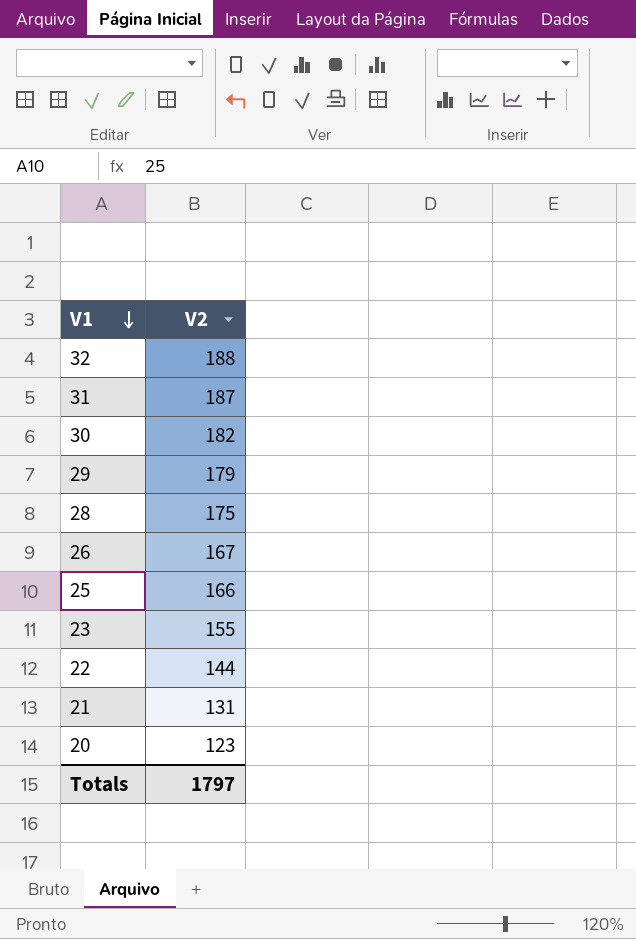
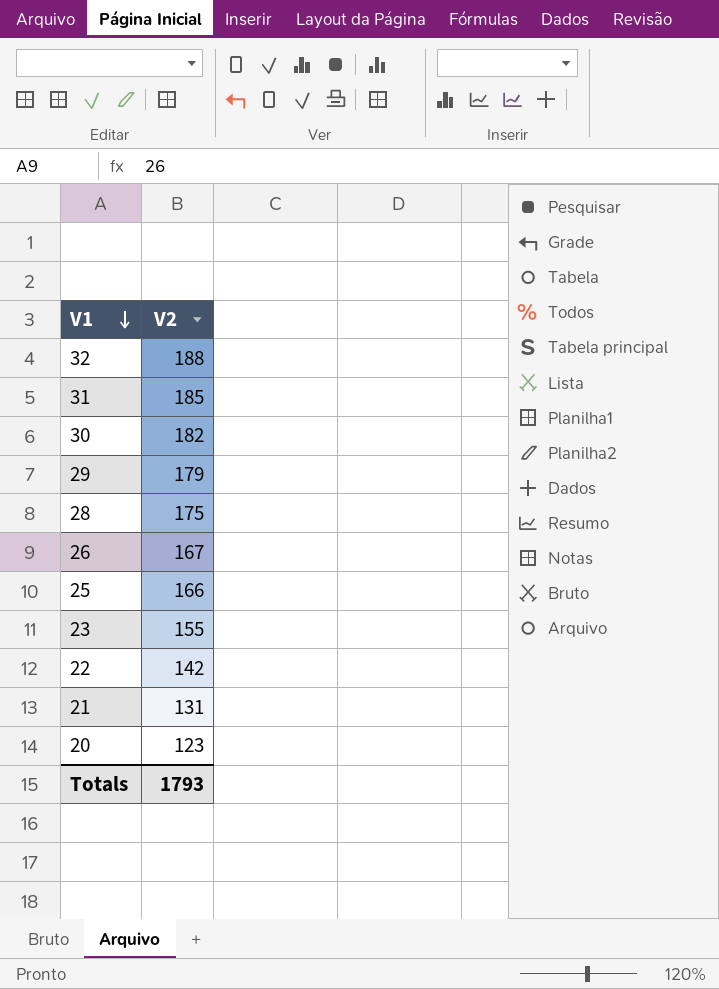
31 | V2: 187 -> 185
22 | V2: 144 -> 142
Totals | V2: 1797 -> 1793

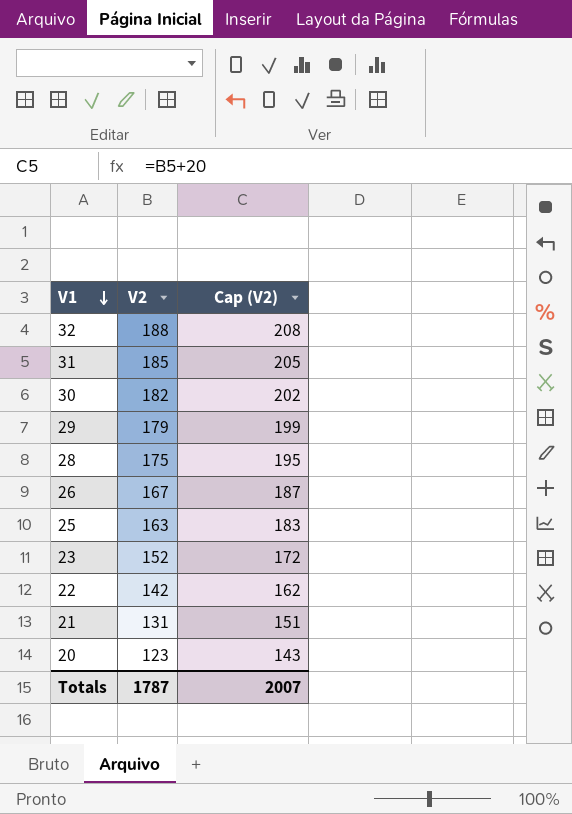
column Cap (V2) | formula: none -> [V2] + 20
25 | V2: 166 -> 163
23 | V2: 155 -> 152
Totals | V2: 1793 -> 1787

